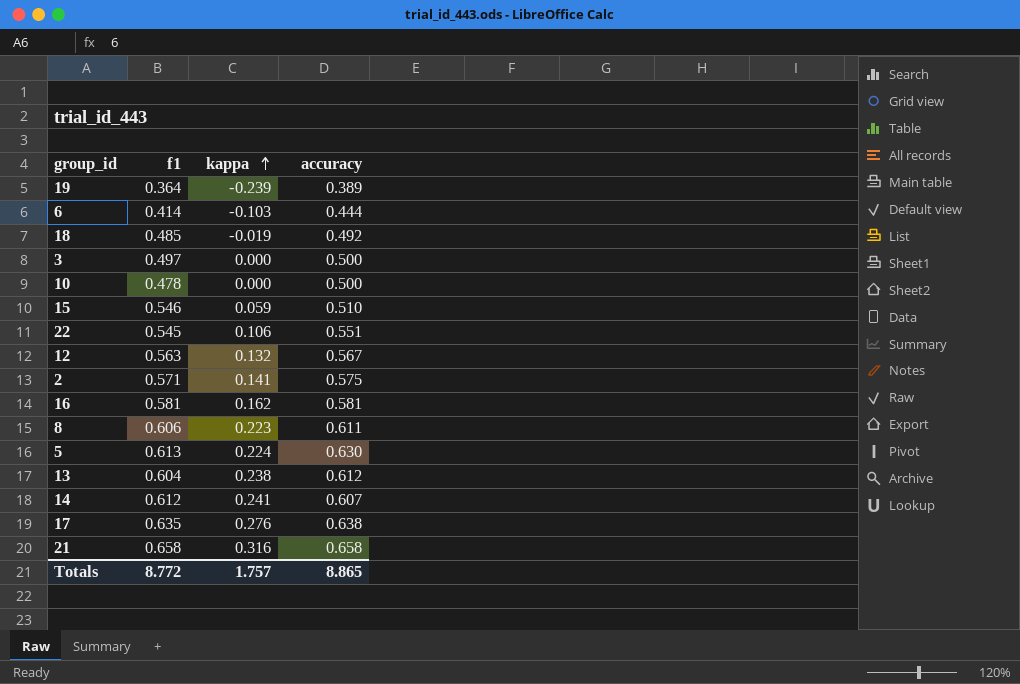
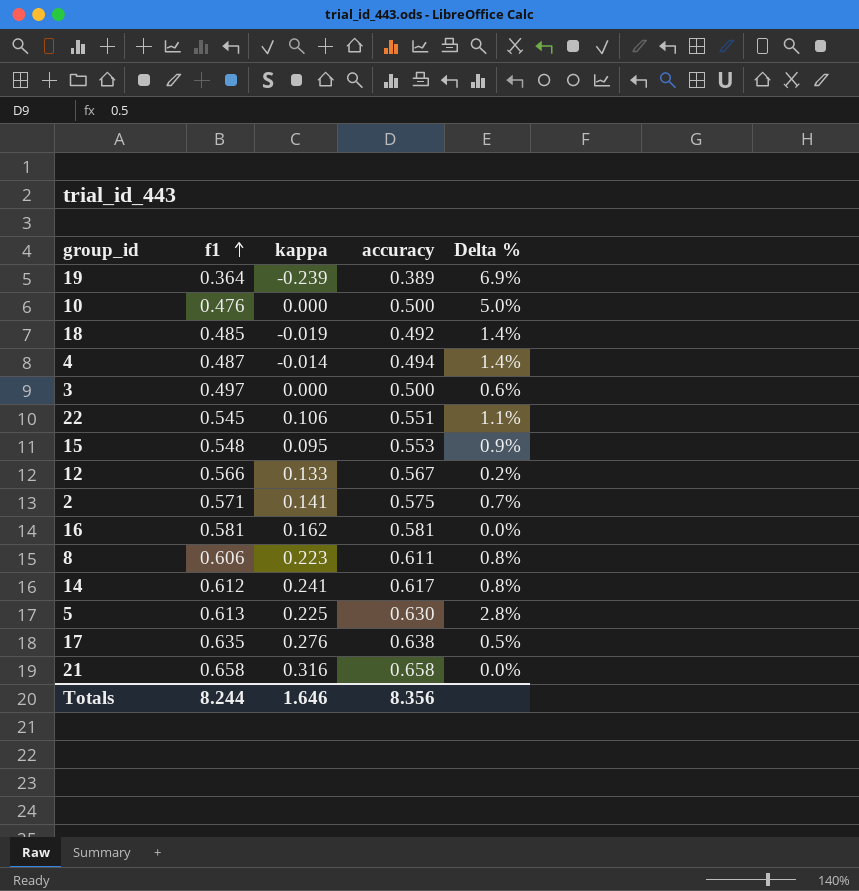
row order: kappa ascending -> f1 ascending
column Delta % | formula: none -> ([accuracy] - [f1]) / [f1]
row 6: 0.414 | -0.103 | 0.444 -> none
row 13: 0.604 | 0.238 | 0.612 -> none
10 | f1: 0.478 -> 0.476
row 4: none -> 0.487 | -0.014 | 0.494 | 1.4%
15 | f1: 0.546 -> 0.548
15 | kappa: 0.059 -> 0.095
15 | accuracy: 0.510 -> 0.553
12 | f1: 0.563 -> 0.566
12 | kappa: 0.132 -> 0.133
14 | accuracy: 0.607 -> 0.617
5 | kappa: 0.224 -> 0.225
Totals | f1: 8.772 -> 8.244
Totals | kappa: 1.757 -> 1.646
Totals | accuracy: 8.865 -> 8.356

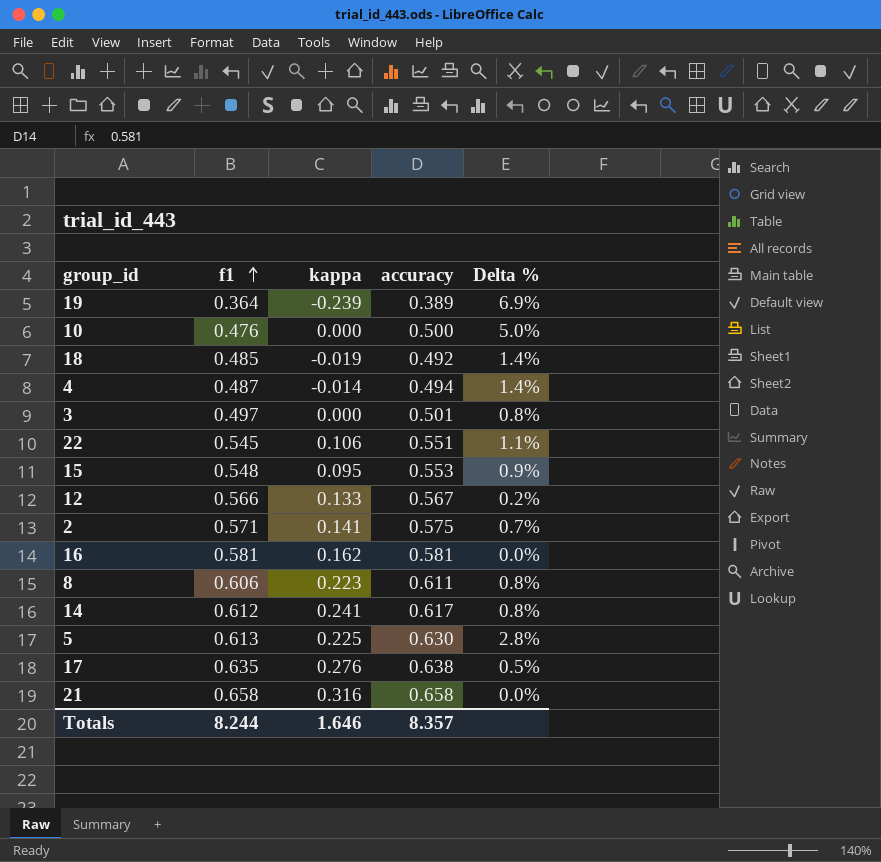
3 | accuracy: 0.500 -> 0.501
3 | Delta %: 0.6% -> 0.8%
Totals | accuracy: 8.356 -> 8.357

